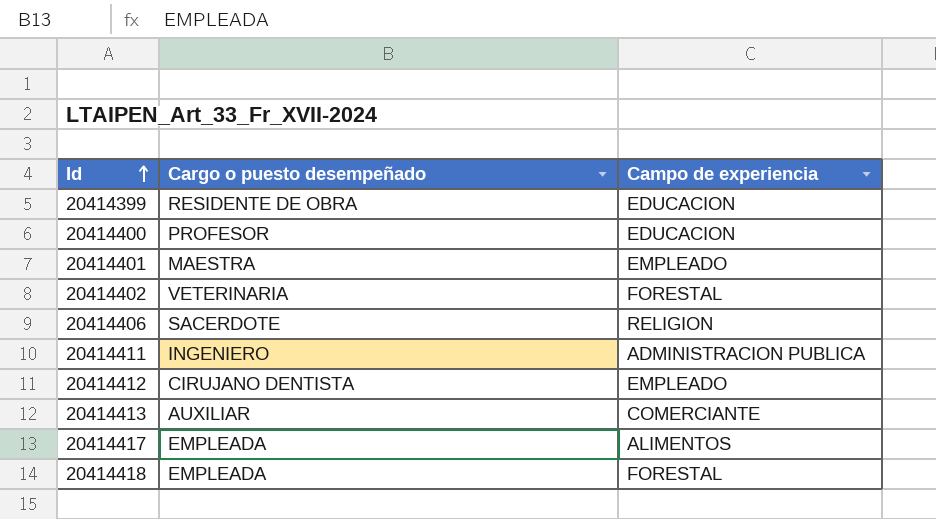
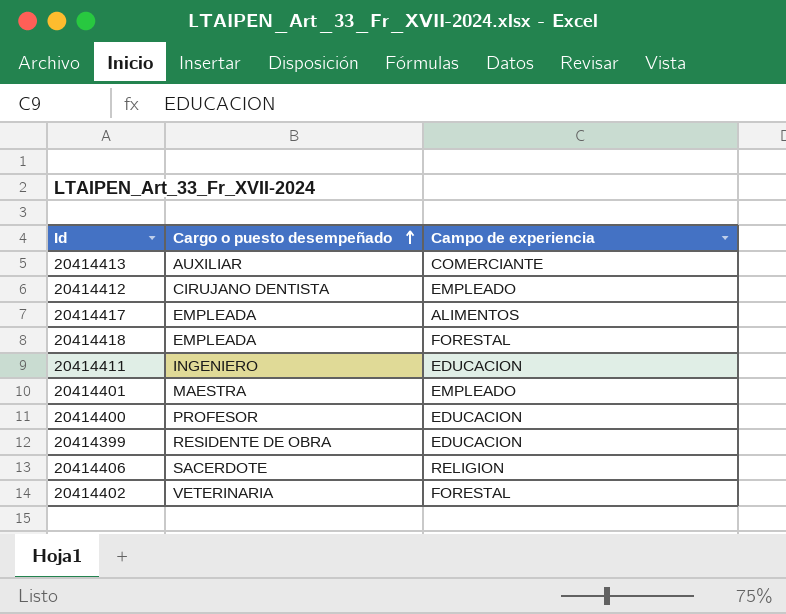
row order: Id ascending -> Cargo o puesto desempeñado ascending
20414411 | Campo de experiencia: ADMINISTRACION PUBLICA -> EDUCACION

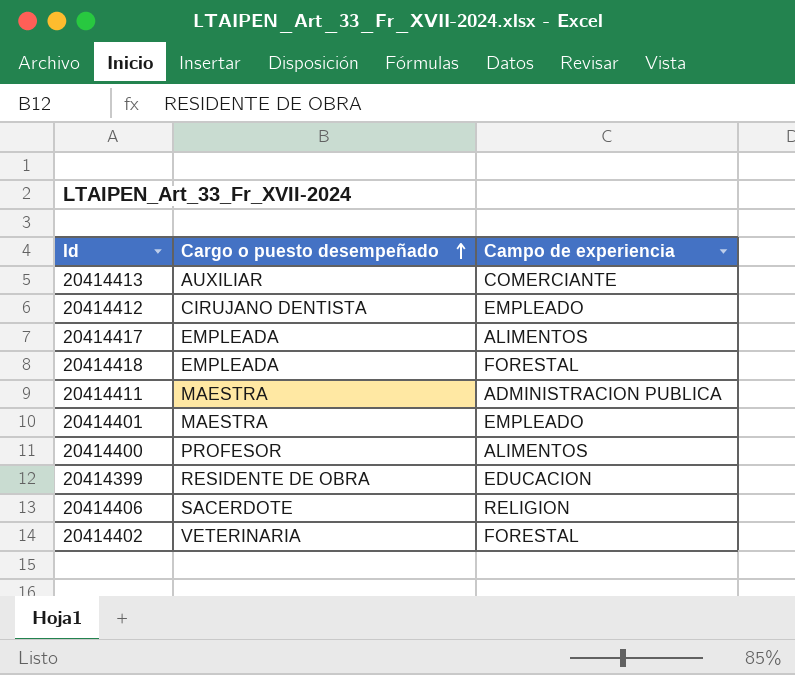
20414411 | Cargo o puesto desempeñado: INGENIERO -> MAESTRA
20414411 | Campo de experiencia: EDUCACION -> ADMINISTRACION PUBLICA
20414400 | Campo de experiencia: EDUCACION -> ALIMENTOS

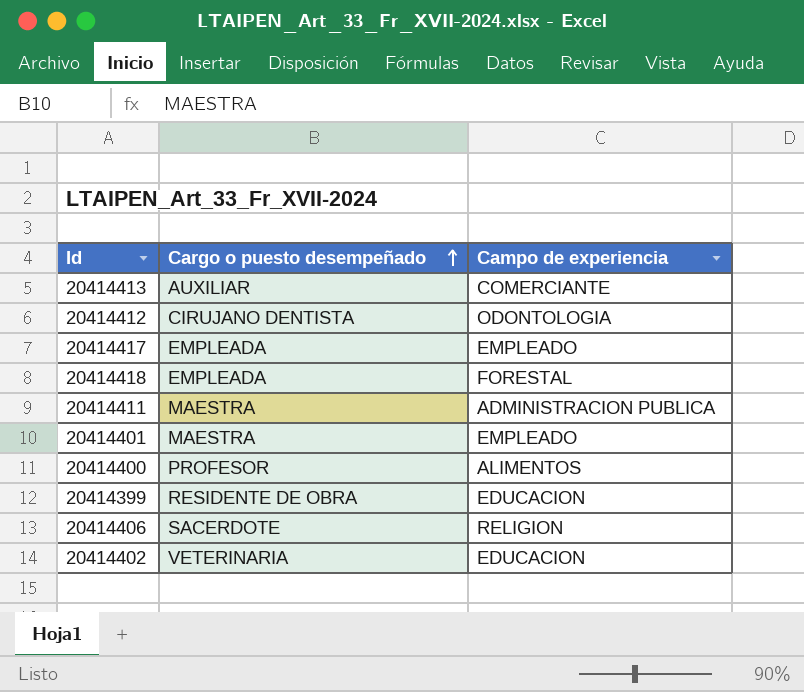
20414412 | Campo de experiencia: EMPLEADO -> ODONTOLOGIA
20414417 | Campo de experiencia: ALIMENTOS -> EMPLEADO
20414402 | Campo de experiencia: FORESTAL -> EDUCACION

